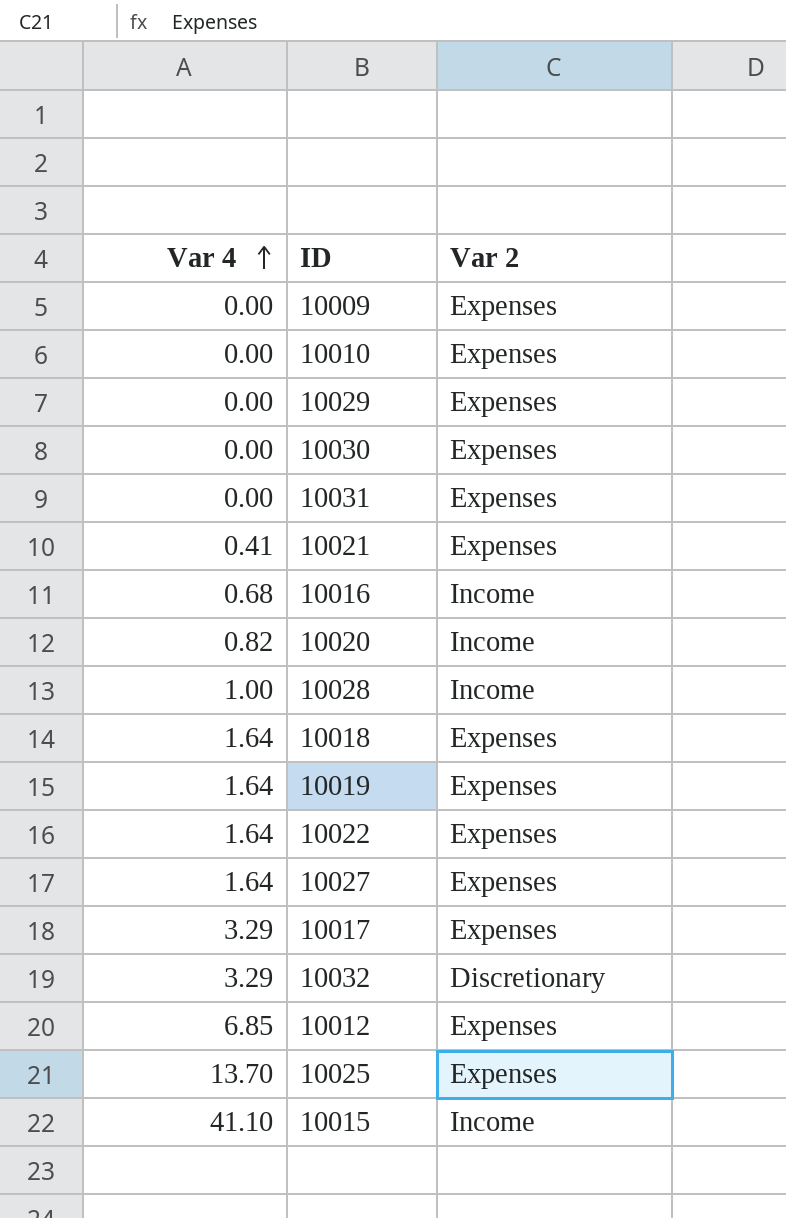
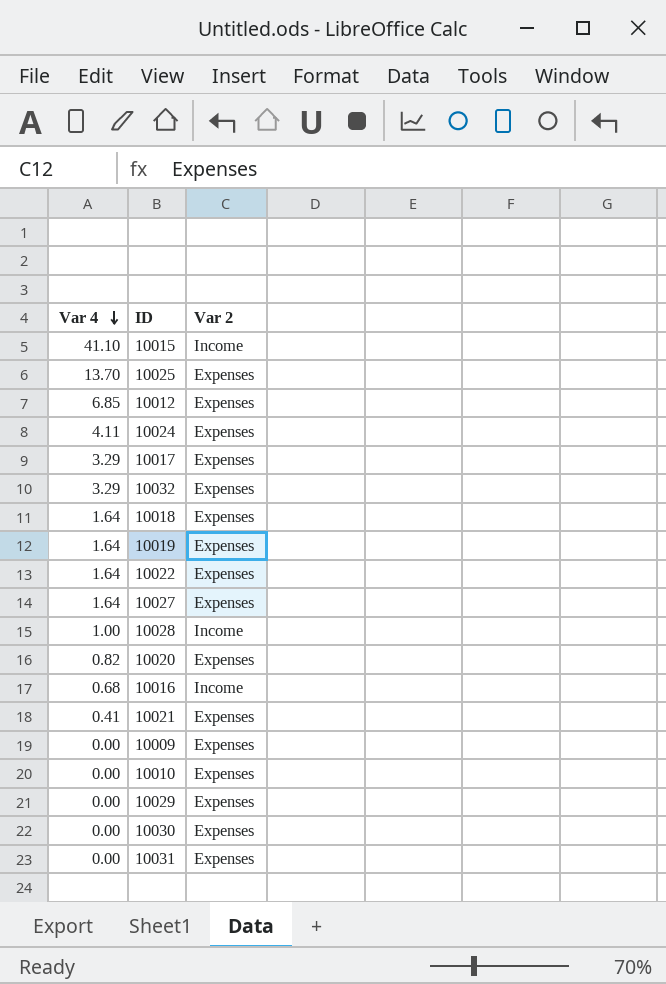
row order: Var 4 ascending -> Var 4 descending
row 10024: none -> 4.11 | Expenses
10032 | Var 2: Discretionary -> Expenses
10020 | Var 2: Income -> Expenses

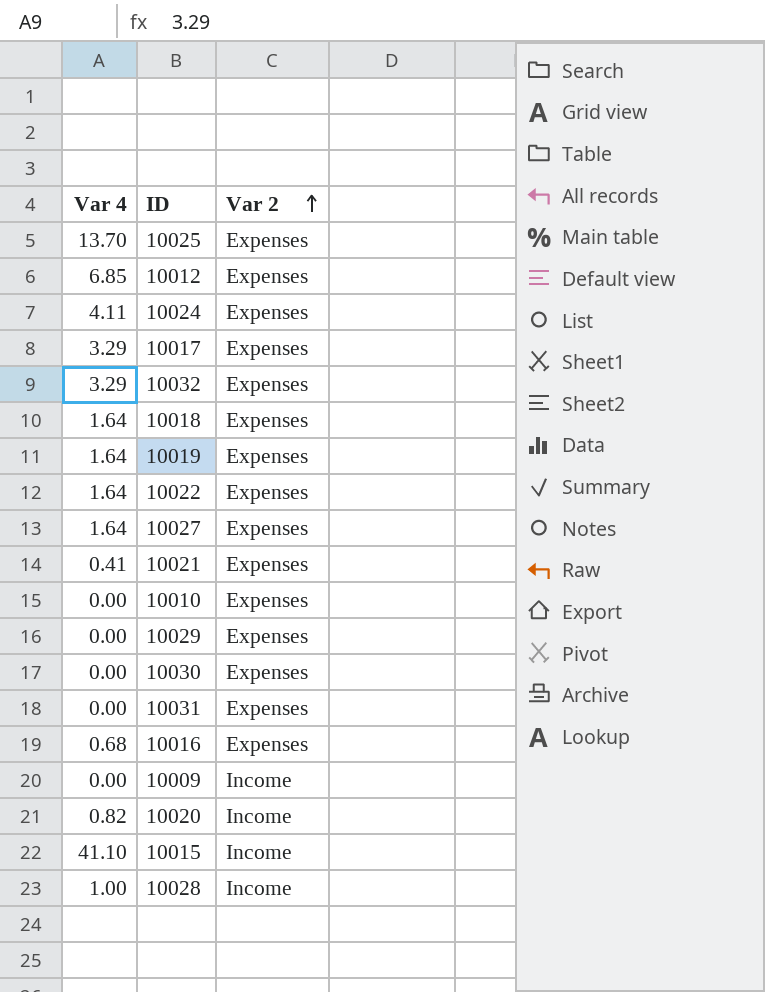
row order: Var 4 descending -> Var 2 ascending
10016 | Var 2: Income -> Expenses
10009 | Var 2: Expenses -> Income
10020 | Var 2: Expenses -> Income

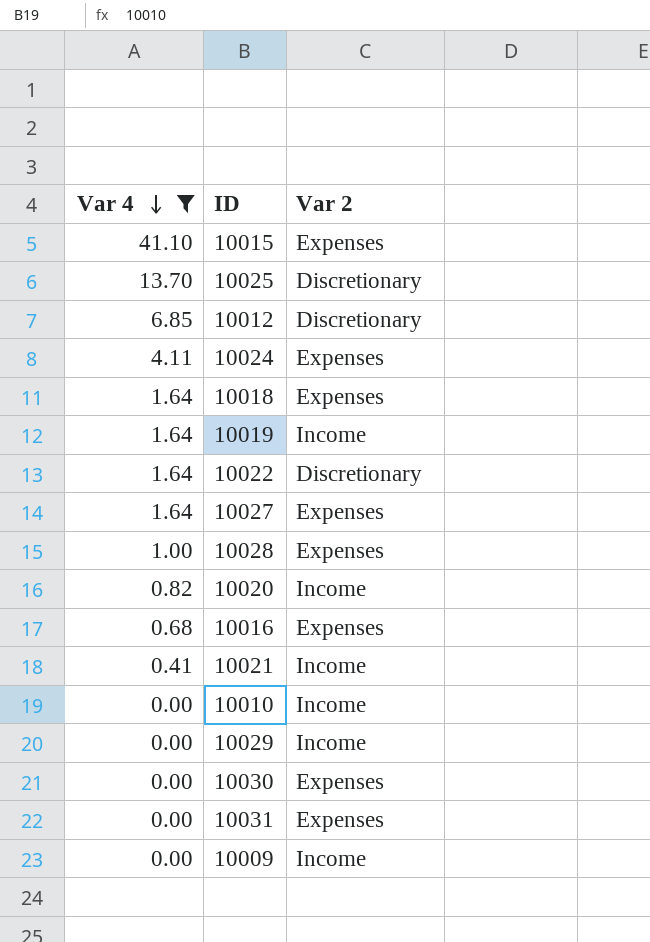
filter: none -> Var 4 != 3.29
row order: Var 2 ascending -> Var 4 descending
10015 | Var 2: Income -> Expenses
10025 | Var 2: Expenses -> Discretionary
10012 | Var 2: Expenses -> Discretionary
10019 | Var 2: Expenses -> Income
10022 | Var 2: Expenses -> Discretionary
10028 | Var 2: Income -> Expenses
10021 | Var 2: Expenses -> Income
10010 | Var 2: Expenses -> Income
10029 | Var 2: Expenses -> Income

